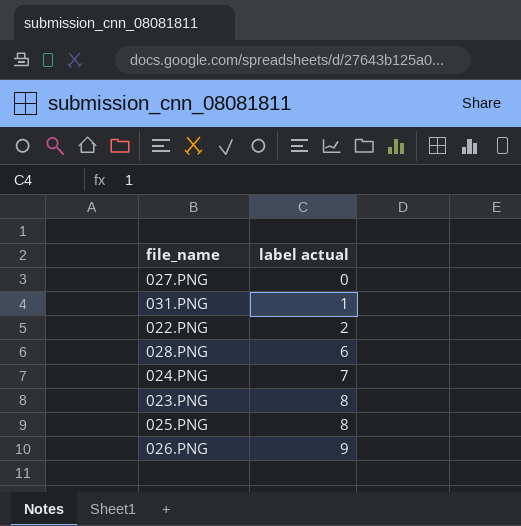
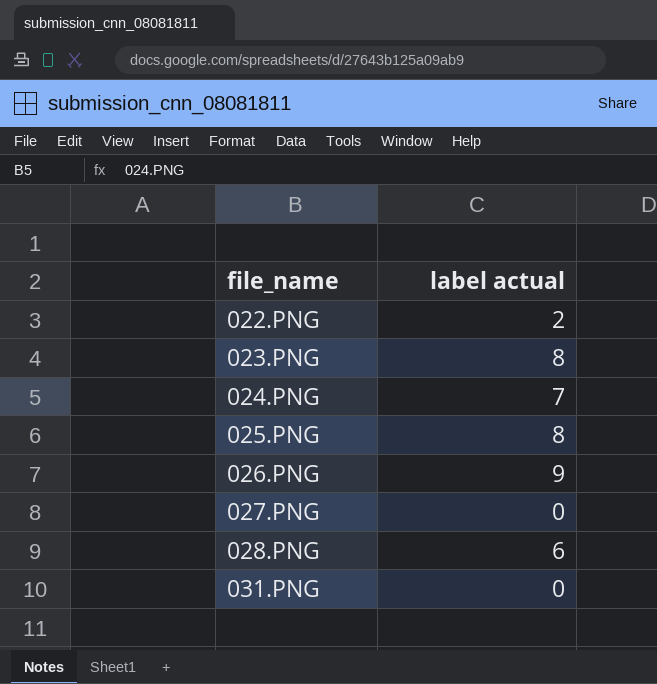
row order: label actual ascending -> file_name ascending
031.PNG | label actual: 1 -> 0

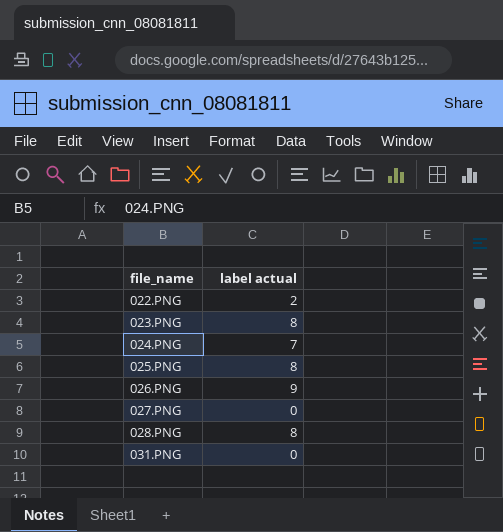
028.PNG | label actual: 6 -> 8

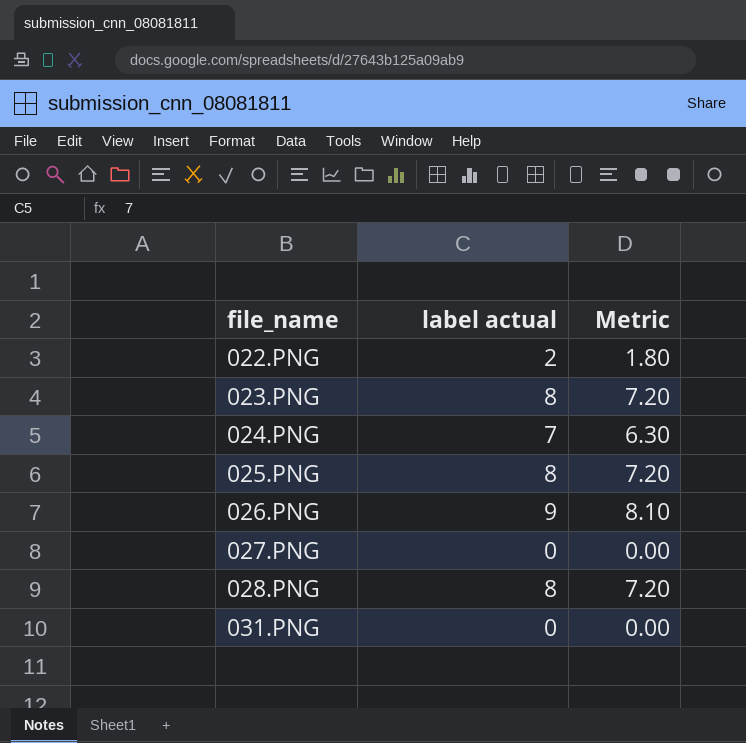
column Metric | formula: none -> [label actual] * 0.9

